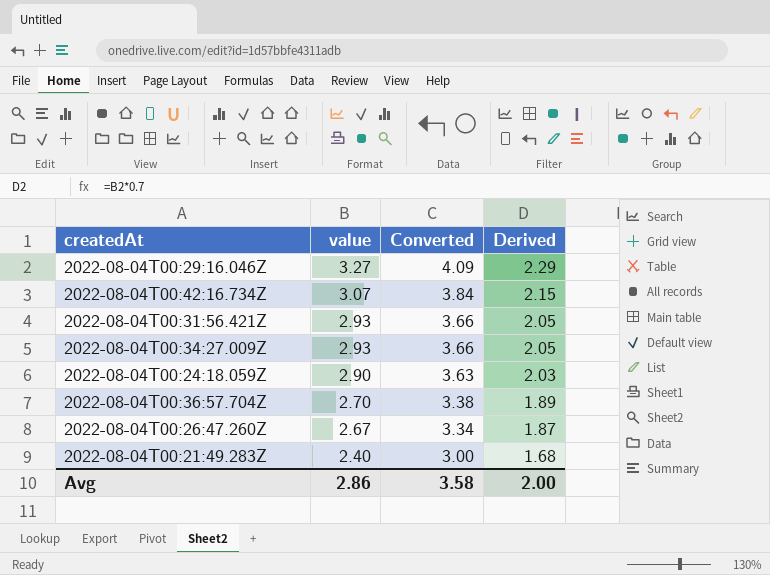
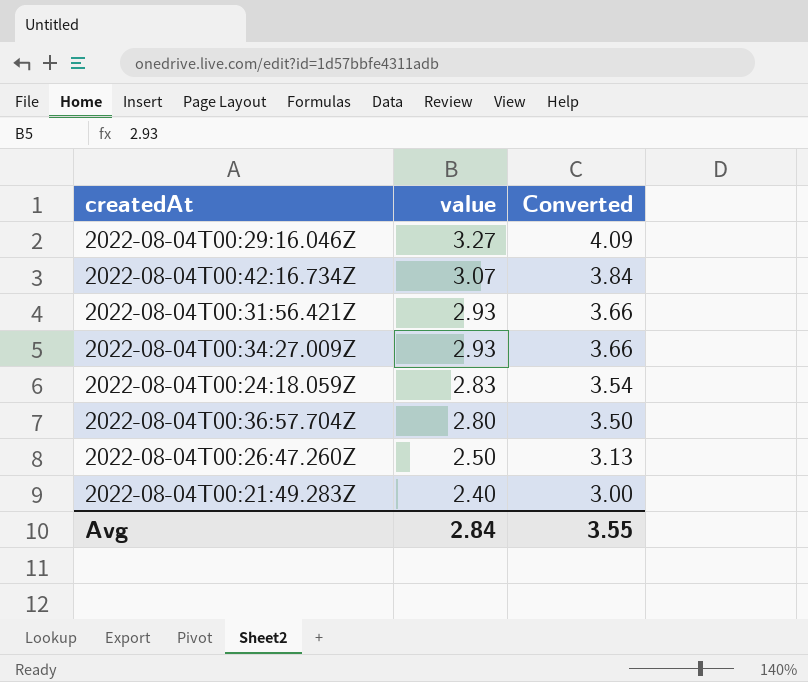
column Derived | formula: [value] * 0.7 -> none
2022-08-04T00:24:18.059Z | value: 2.90 -> 2.83
2022-08-04T00:24:18.059Z | Converted: 3.63 -> 3.54
2022-08-04T00:36:57.704Z | value: 2.70 -> 2.80
2022-08-04T00:36:57.704Z | Converted: 3.38 -> 3.50
2022-08-04T00:26:47.260Z | value: 2.67 -> 2.50
2022-08-04T00:26:47.260Z | Converted: 3.34 -> 3.13
Avg | value: 2.86 -> 2.84
Avg | Converted: 3.58 -> 3.55

